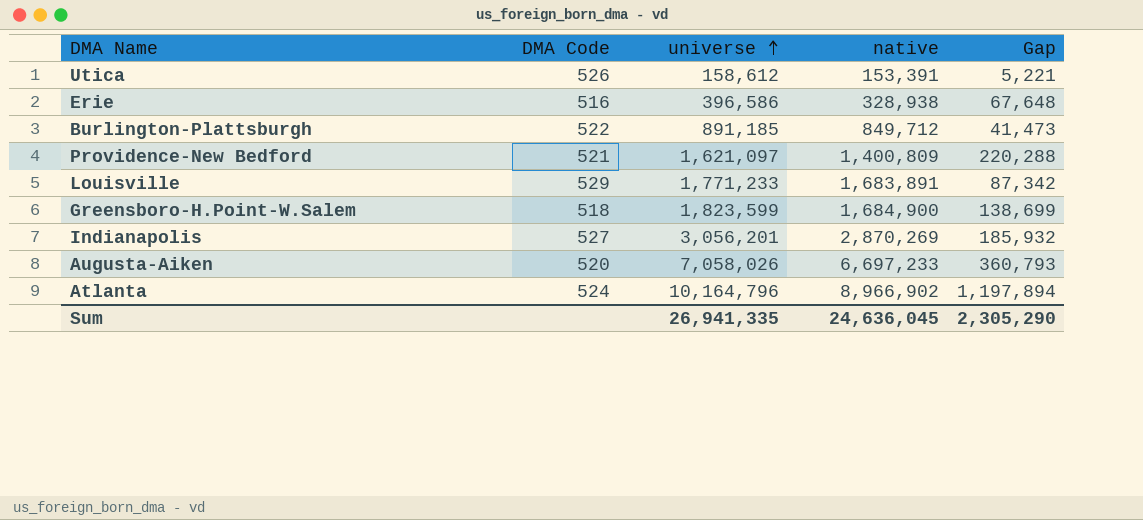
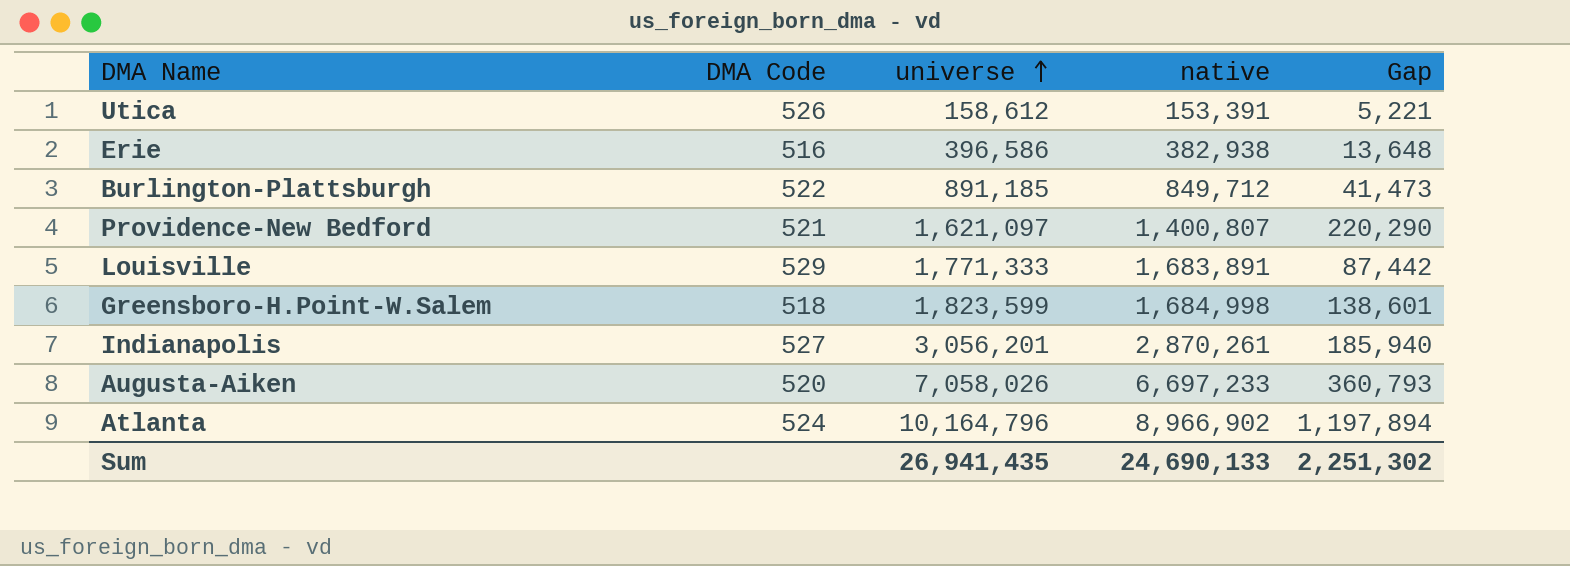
Erie | native: 328,938 -> 382,938
Erie | Gap: 67,648 -> 13,648
Providence-New Bedford | native: 1,400,809 -> 1,400,807
Providence-New Bedford | Gap: 220,288 -> 220,290
Louisville | universe: 1,771,233 -> 1,771,333
Louisville | Gap: 87,342 -> 87,442
Greensboro-H.Point-W.Salem | native: 1,684,900 -> 1,684,998
Greensboro-H.Point-W.Salem | Gap: 138,699 -> 138,601
Indianapolis | native: 2,870,269 -> 2,870,261
Indianapolis | Gap: 185,932 -> 185,940
Sum | universe: 26,941,335 -> 26,941,435
Sum | native: 24,636,045 -> 24,690,133
Sum | Gap: 2,305,290 -> 2,251,302

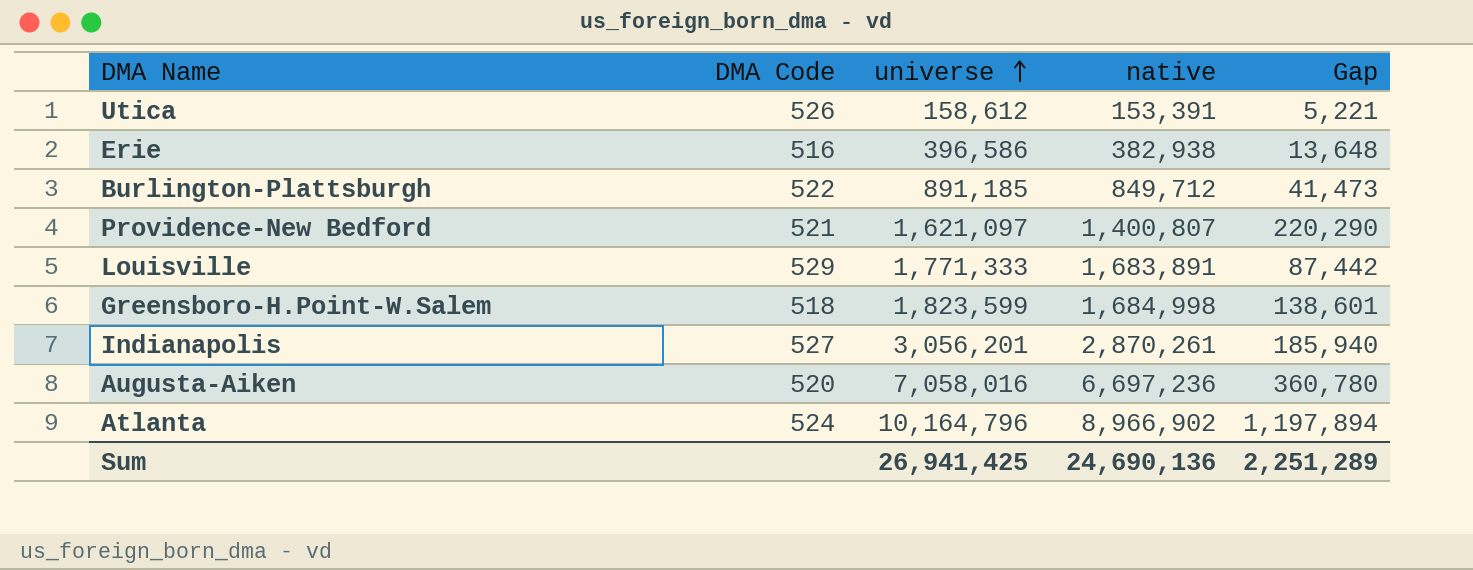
Augusta-Aiken | universe: 7,058,026 -> 7,058,016
Augusta-Aiken | native: 6,697,233 -> 6,697,236
Augusta-Aiken | Gap: 360,793 -> 360,780
Sum | universe: 26,941,435 -> 26,941,425
Sum | native: 24,690,133 -> 24,690,136
Sum | Gap: 2,251,302 -> 2,251,289

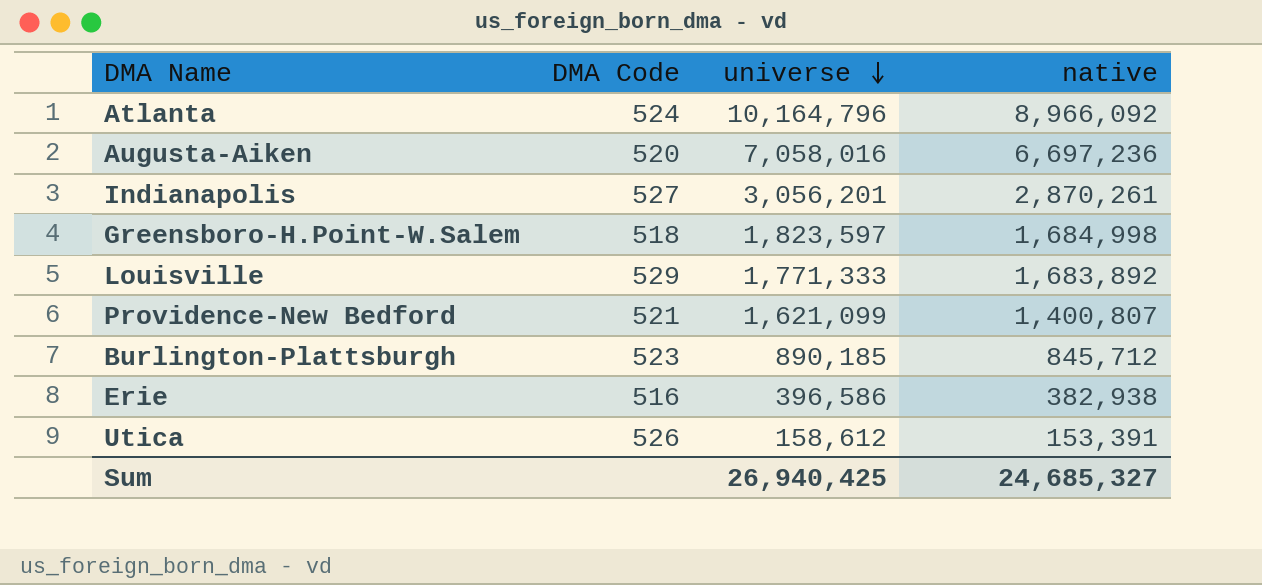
row order: universe ascending -> universe descending
column Gap | formula: [universe] - [native] -> none
Atlanta | native: 8,966,902 -> 8,966,092
Greensboro-H.Point-W.Salem | universe: 1,823,599 -> 1,823,597
Louisville | native: 1,683,891 -> 1,683,892
Providence-New Bedford | universe: 1,621,097 -> 1,621,099
Burlington-Plattsburgh | DMA Code: 522 -> 523
Burlington-Plattsburgh | universe: 891,185 -> 890,185
Burlington-Plattsburgh | native: 849,712 -> 845,712
Sum | universe: 26,941,425 -> 26,940,425
Sum | native: 24,690,136 -> 24,685,327

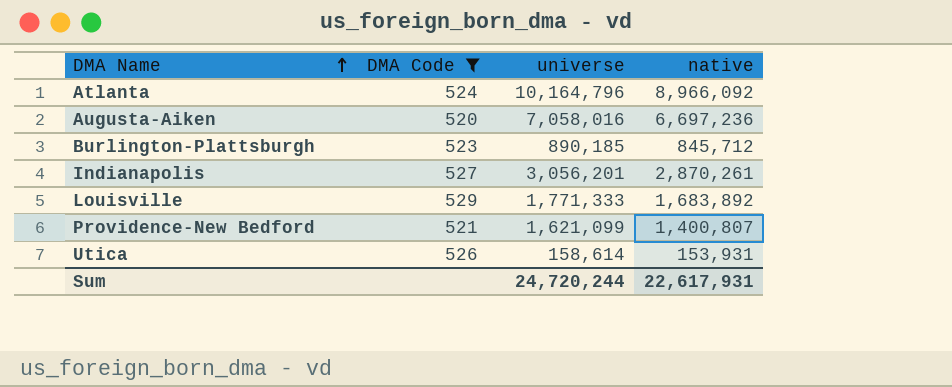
filter: none -> DMA Code >= 520
row order: universe descending -> DMA Name ascending
Utica | universe: 158,612 -> 158,614
Utica | native: 153,391 -> 153,931
Sum | universe: 26,940,425 -> 24,720,244
Sum | native: 24,685,327 -> 22,617,931

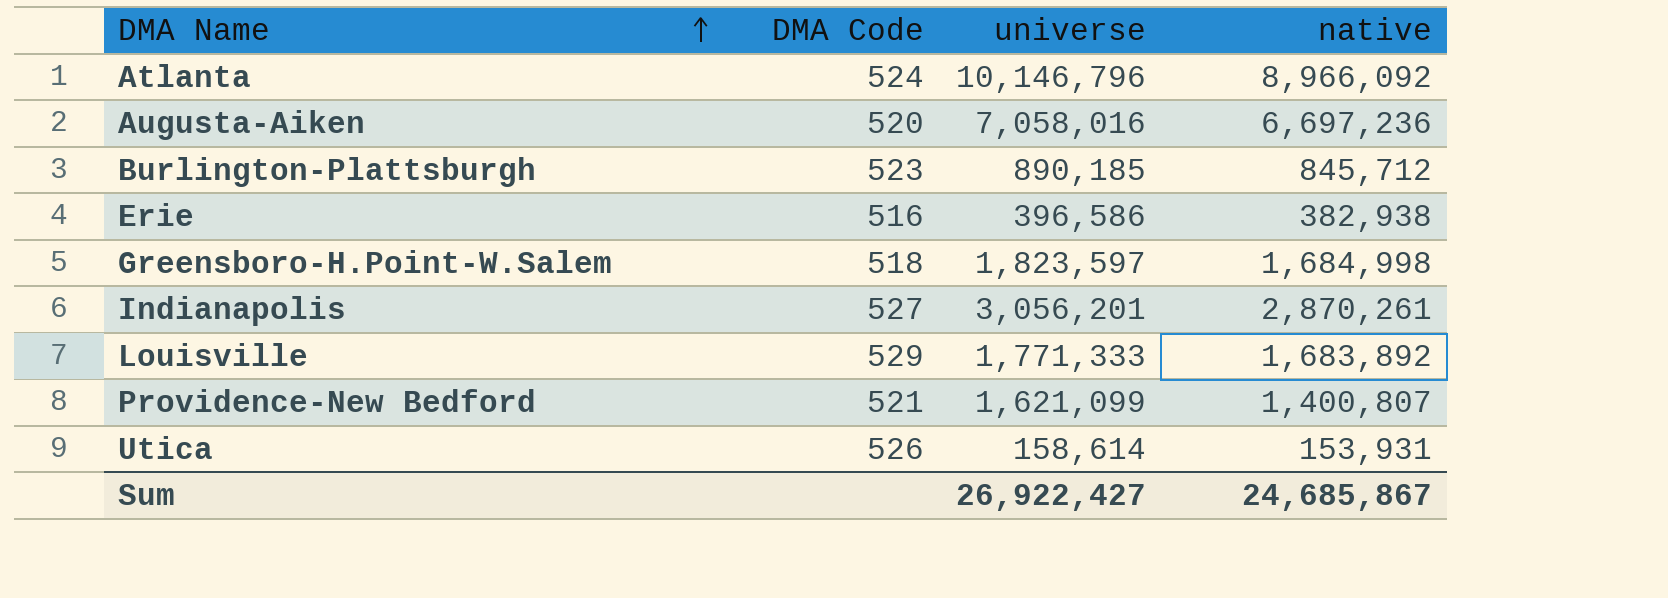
filter: DMA Code >= 520 -> none
Atlanta | universe: 10,164,796 -> 10,146,796
Sum | universe: 24,720,244 -> 26,922,427
Sum | native: 22,617,931 -> 24,685,867

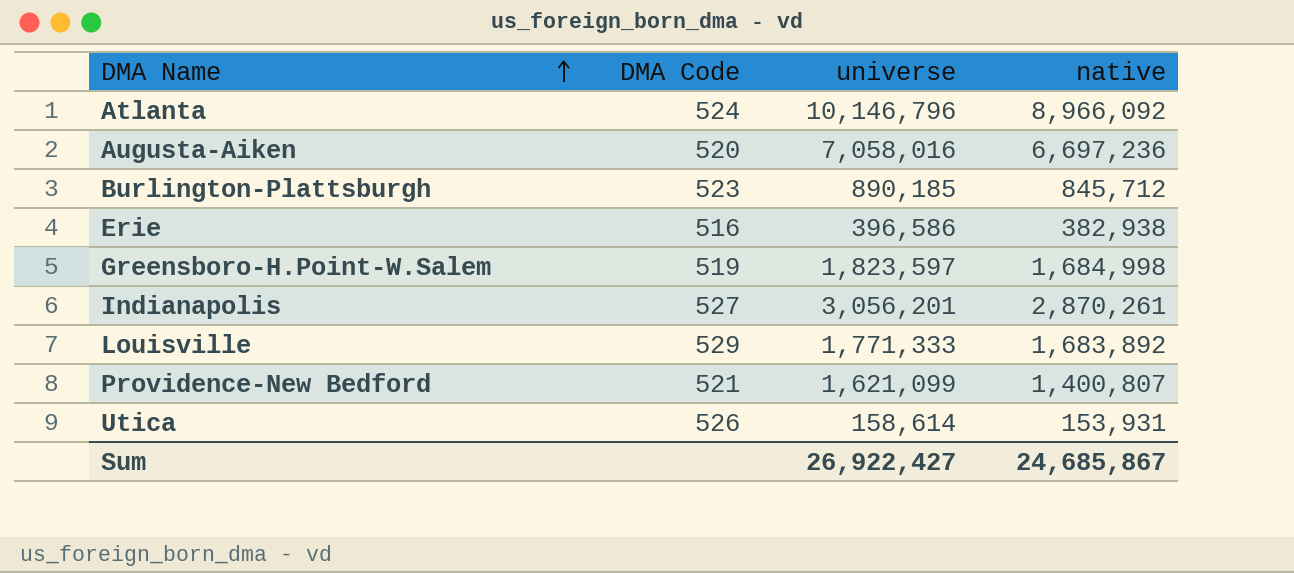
Greensboro-H.Point-W.Salem | DMA Code: 518 -> 519

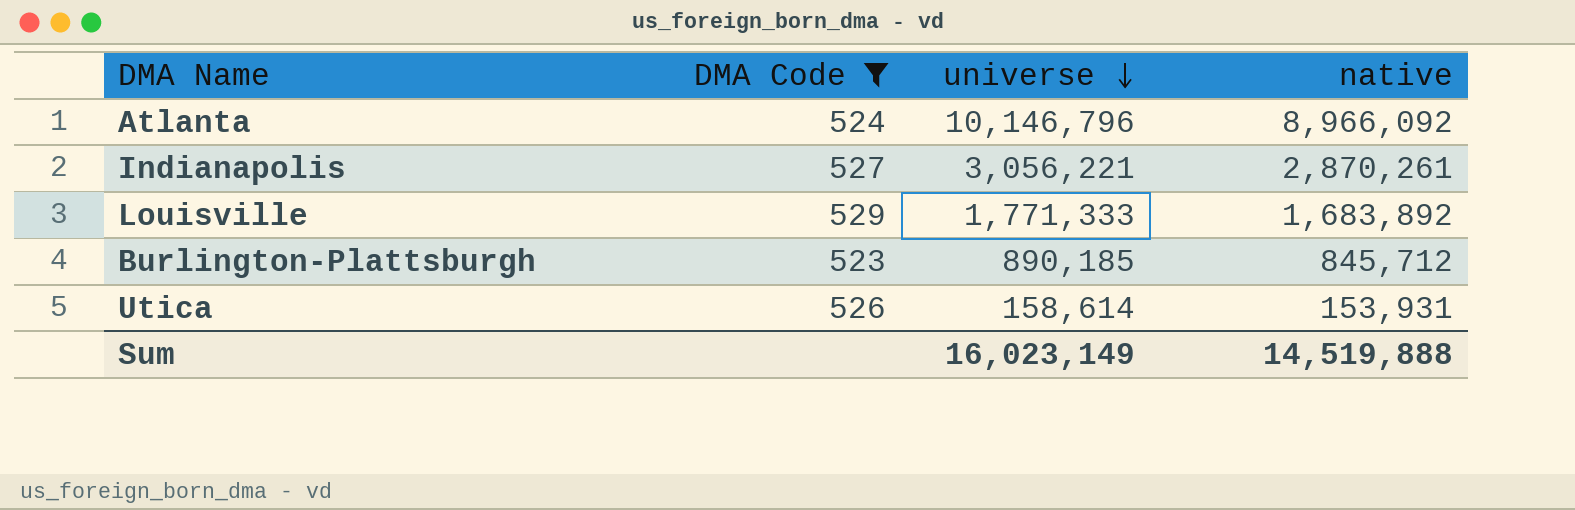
filter: none -> DMA Code >= 523
row order: DMA Name ascending -> universe descending
Indianapolis | universe: 3,056,201 -> 3,056,221
Sum | universe: 26,922,427 -> 16,023,149
Sum | native: 24,685,867 -> 14,519,888

